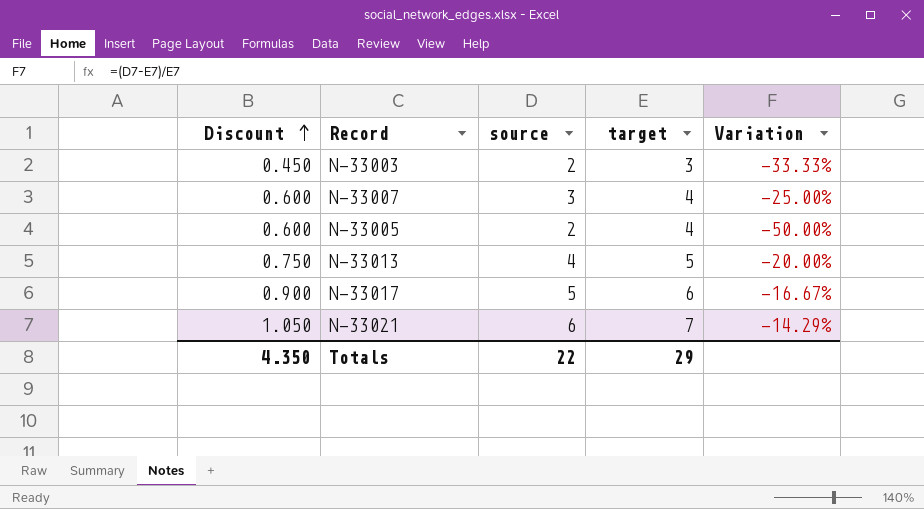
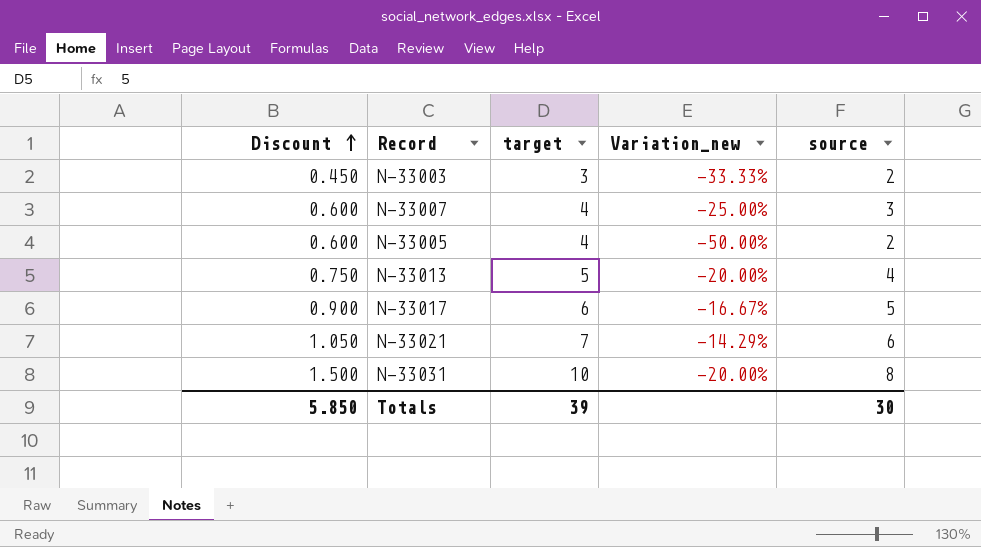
column name: Variation -> Variation_new
column source | position: 3 -> 5
row N-33031: none -> 1.500 | 10 | -20.00% | 8
Totals | Discount: 4.350 -> 5.850
Totals | target: 29 -> 39
Totals | source: 22 -> 30

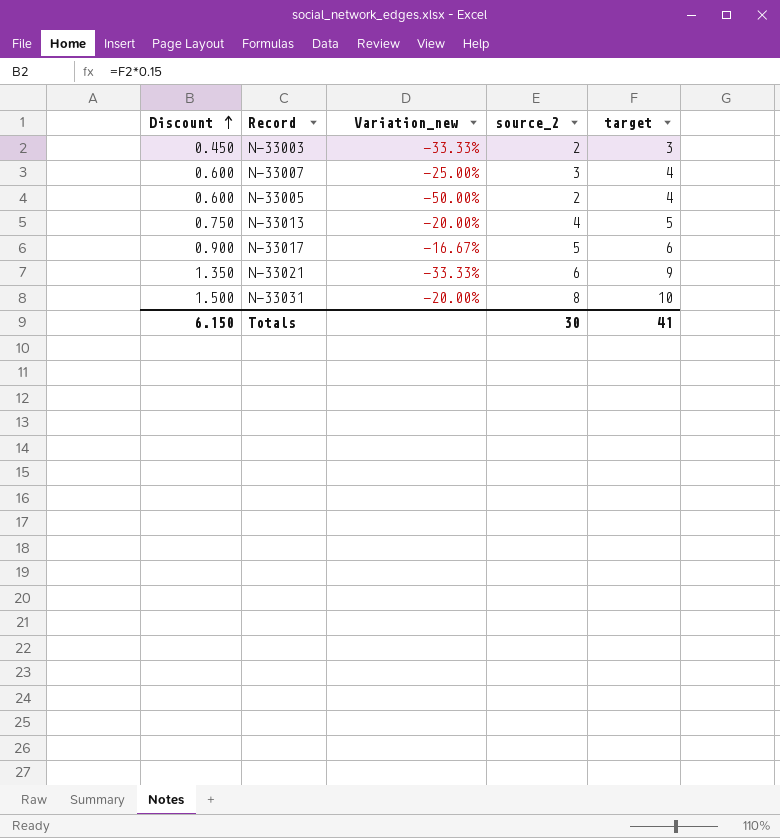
column name: source -> source_2
column target | position: 3 -> 5
N-33021 | Discount: 1.050 -> 1.350
N-33021 | Variation_new: -14.29% -> -33.33%
N-33021 | target: 7 -> 9
Totals | Discount: 5.850 -> 6.150
Totals | target: 39 -> 41

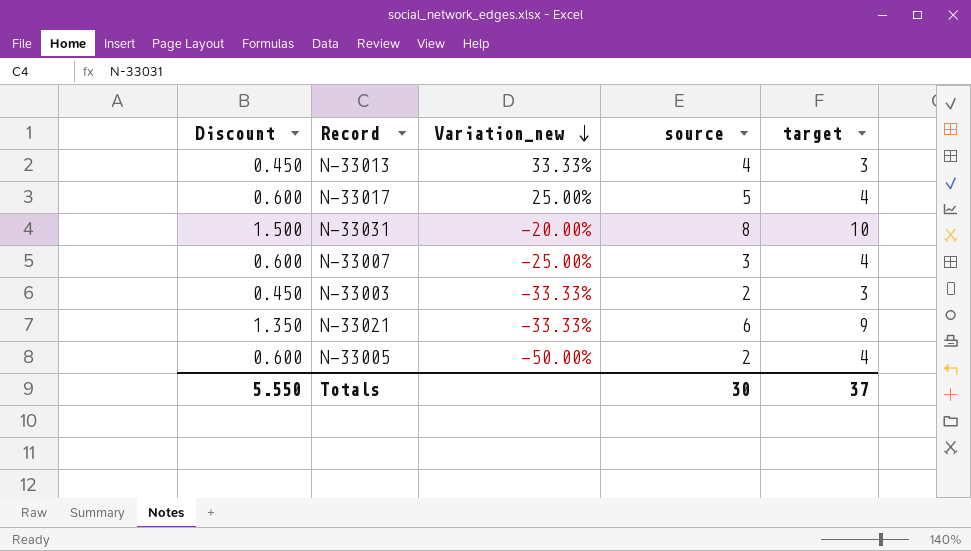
row order: Discount ascending -> Variation_new descending
column name: source_2 -> source
N-33013 | Discount: 0.750 -> 0.450
N-33013 | Variation_new: -20.00% -> 33.33%
N-33013 | target: 5 -> 3
N-33017 | Discount: 0.900 -> 0.600
N-33017 | Variation_new: -16.67% -> 25.00%
N-33017 | target: 6 -> 4
Totals | Discount: 6.150 -> 5.550
Totals | target: 41 -> 37

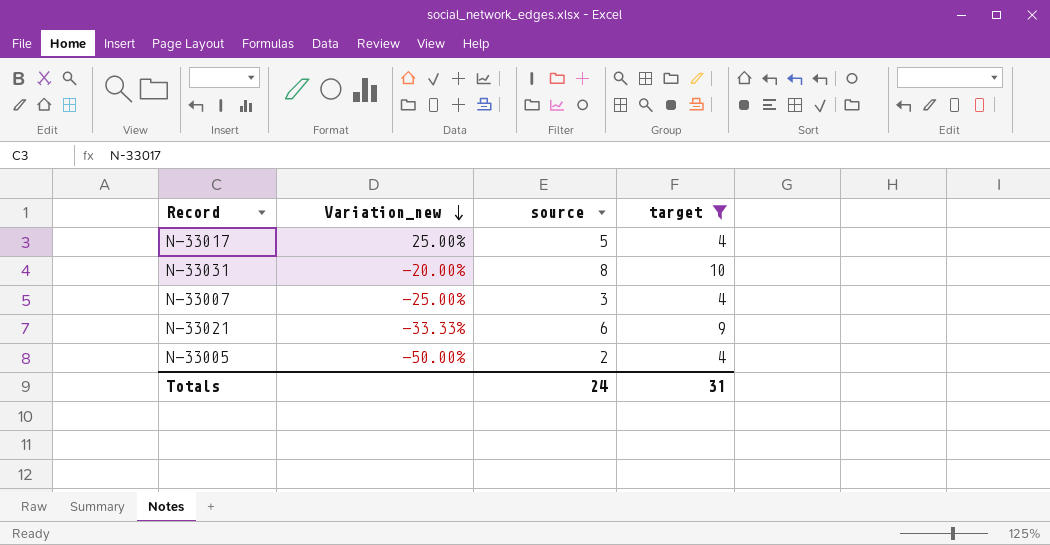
filter: none -> target != 3
column Discount | formula: [target] * 0.15 -> none
Totals | source: 30 -> 24
Totals | target: 37 -> 31

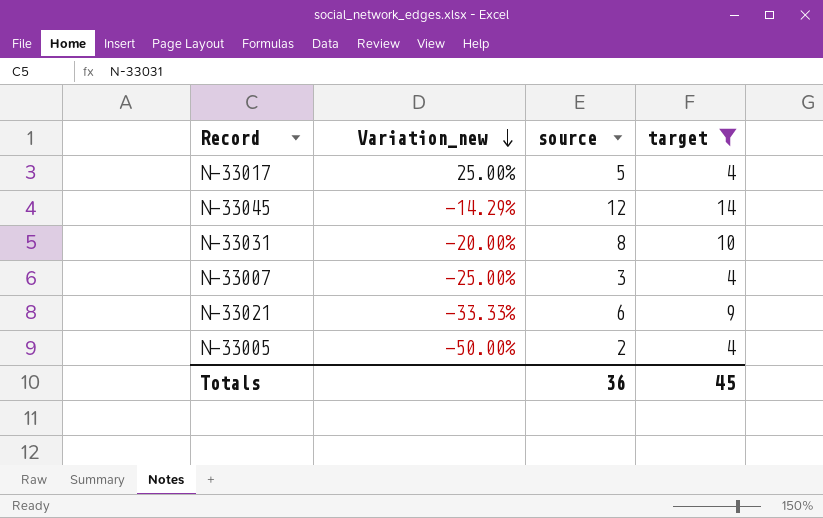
row N-33045: none -> -14.29% | 12 | 14
Totals | source: 24 -> 36
Totals | target: 31 -> 45

